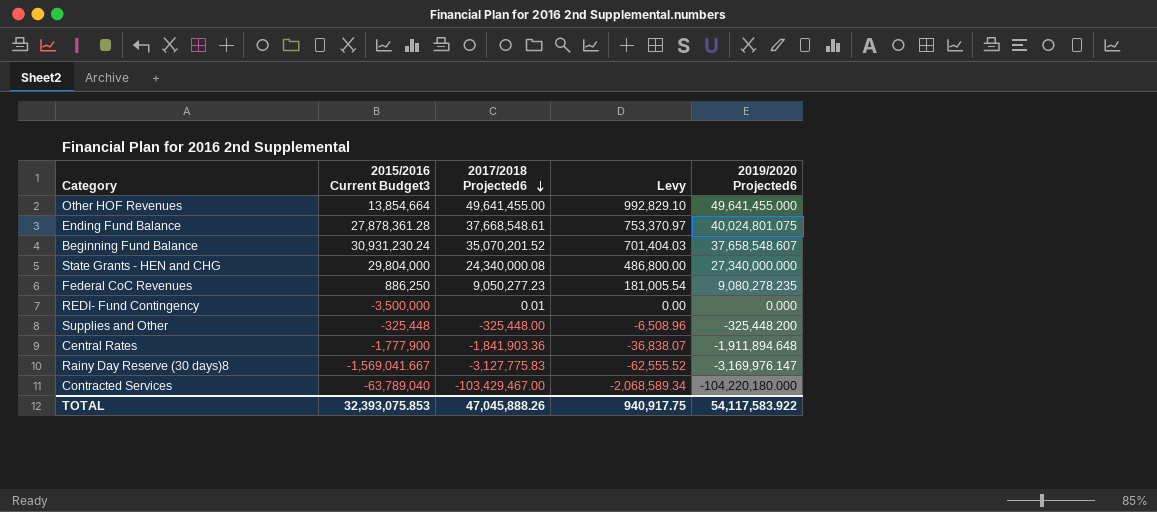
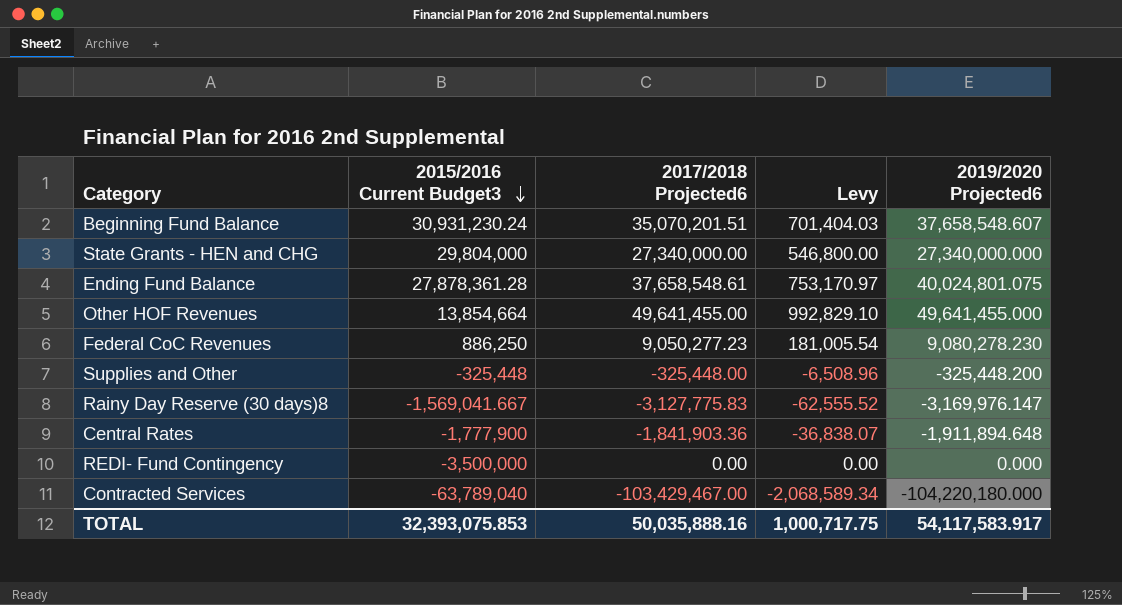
row order: 2017/2018 Projected6 descending -> 2015/2016 Current Budget3 descending
Beginning Fund Balance | 2017/2018 Projected6: 35,070,201.52 -> 35,070,201.51
State Grants - HEN and CHG | 2017/2018 Projected6: 24,340,000.08 -> 27,340,000.00
State Grants - HEN and CHG | Levy: 486,800.00 -> 546,800.00
Ending Fund Balance | 2017/2018 Projected6: 37,668,548.61 -> 37,658,548.61
Ending Fund Balance | Levy: 753,370.97 -> 753,170.97
Federal CoC Revenues | 2019/2020 Projected6: 9,080,278.235 -> 9,080,278.230
REDI- Fund Contingency | 2017/2018 Projected6: 0.01 -> 0.00
TOTAL | 2017/2018 Projected6: 47,045,888.26 -> 50,035,888.16
TOTAL | Levy: 940,917.75 -> 1,000,717.75
TOTAL | 2019/2020 Projected6: 54,117,583.922 -> 54,117,583.917

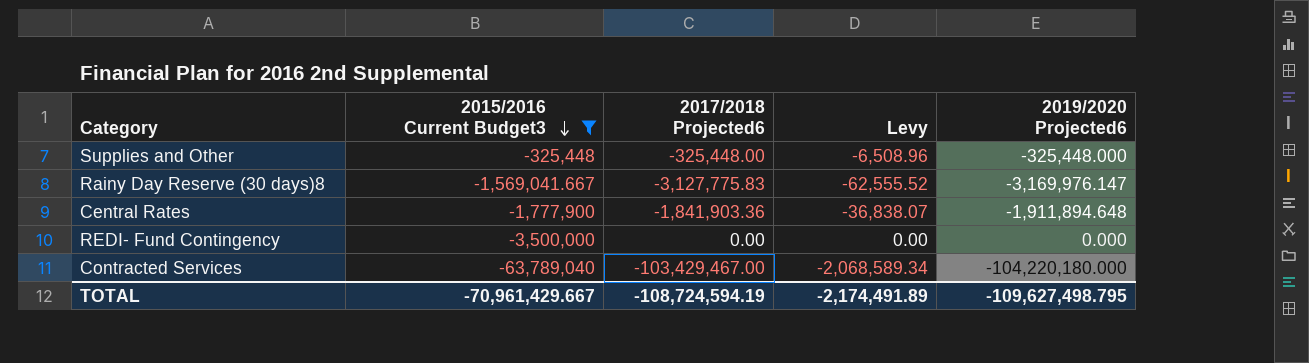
filter: none -> 2015/2016 Current Budget3 <= -325,448
Supplies and Other | 2019/2020 Projected6: -325,448.200 -> -325,448.000
TOTAL | 2015/2016 Current Budget3: 32,393,075.853 -> -70,961,429.667
TOTAL | 2017/2018 Projected6: 50,035,888.16 -> -108,724,594.19
TOTAL | Levy: 1,000,717.75 -> -2,174,491.89
TOTAL | 2019/2020 Projected6: 54,117,583.917 -> -109,627,498.795

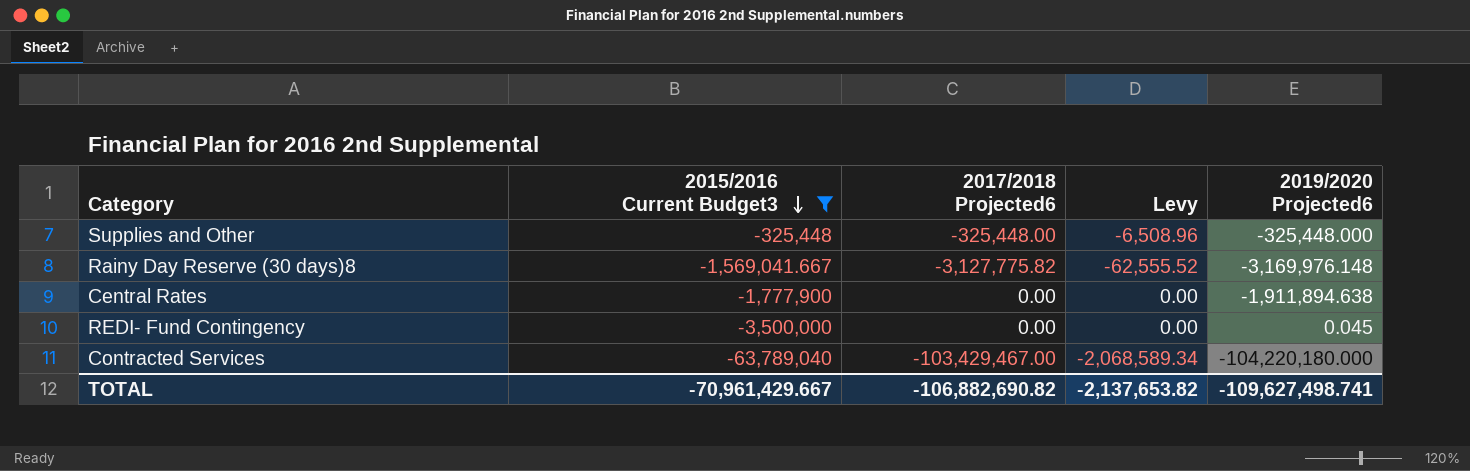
Rainy Day Reserve (30 days)8 | 2017/2018 Projected6: -3,127,775.83 -> -3,127,775.82
Rainy Day Reserve (30 days)8 | 2019/2020 Projected6: -3,169,976.147 -> -3,169,976.148
Central Rates | 2017/2018 Projected6: -1,841,903.36 -> 0.00
Central Rates | Levy: -36,838.07 -> 0.00
Central Rates | 2019/2020 Projected6: -1,911,894.648 -> -1,911,894.638
REDI- Fund Contingency | 2019/2020 Projected6: 0.000 -> 0.045
TOTAL | 2017/2018 Projected6: -108,724,594.19 -> -106,882,690.82
TOTAL | Levy: -2,174,491.89 -> -2,137,653.82
TOTAL | 2019/2020 Projected6: -109,627,498.795 -> -109,627,498.741

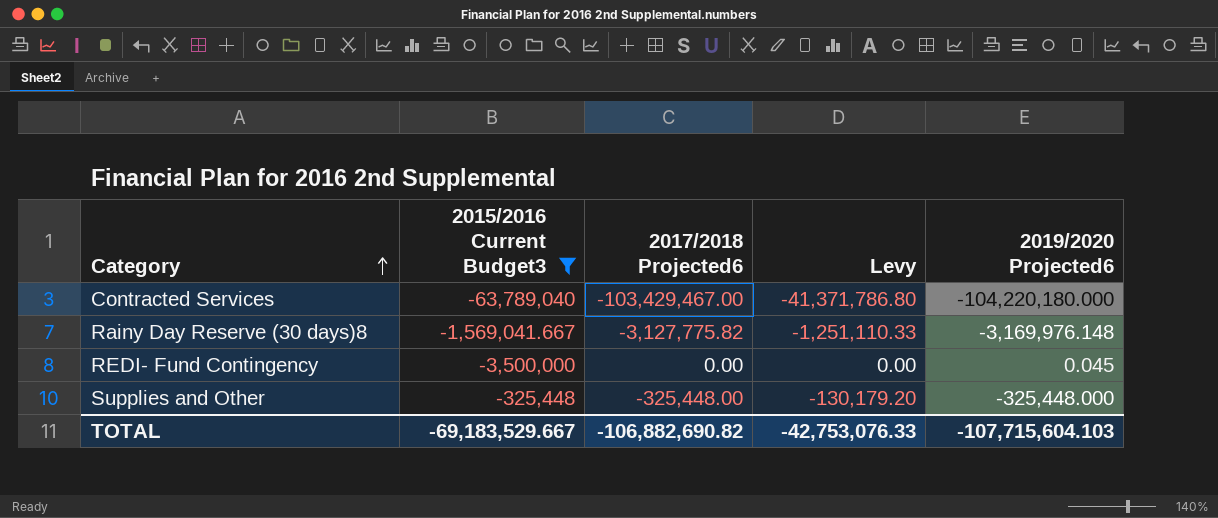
row order: 2015/2016 Current Budget3 descending -> Category ascending
column Levy | formula: [2017/2018 Projected6] * 0.02 -> [2017/2018 Projected6] * 0.4
row Central Rates: -1,777,900 | 0.00 | 0.00 | -1,911,894.638 -> none
TOTAL | 2015/2016 Current Budget3: -70,961,429.667 -> -69,183,529.667
TOTAL | Levy: -2,137,653.82 -> -42,753,076.33
TOTAL | 2019/2020 Projected6: -109,627,498.741 -> -107,715,604.103

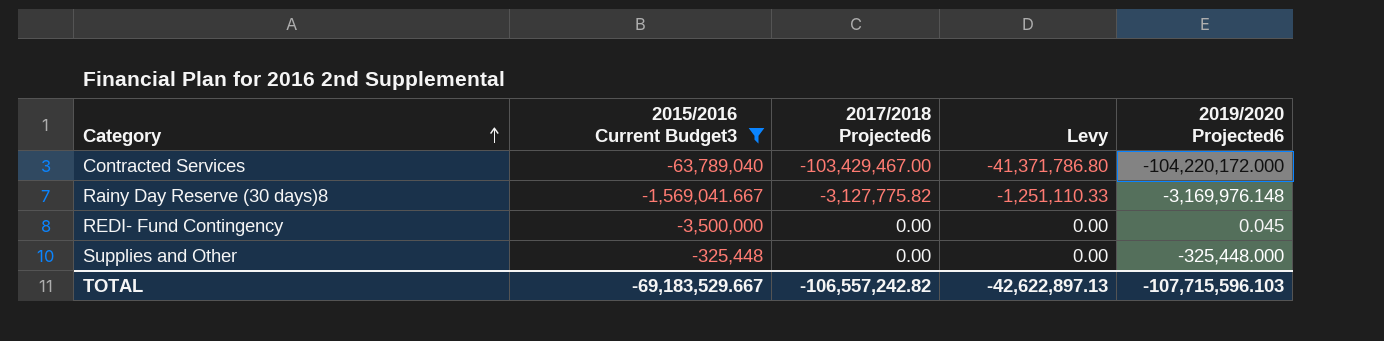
Contracted Services | 2019/2020 Projected6: -104,220,180.000 -> -104,220,172.000
Supplies and Other | 2017/2018 Projected6: -325,448.00 -> 0.00
Supplies and Other | Levy: -130,179.20 -> 0.00
TOTAL | 2017/2018 Projected6: -106,882,690.82 -> -106,557,242.82
TOTAL | Levy: -42,753,076.33 -> -42,622,897.13
TOTAL | 2019/2020 Projected6: -107,715,604.103 -> -107,715,596.103

